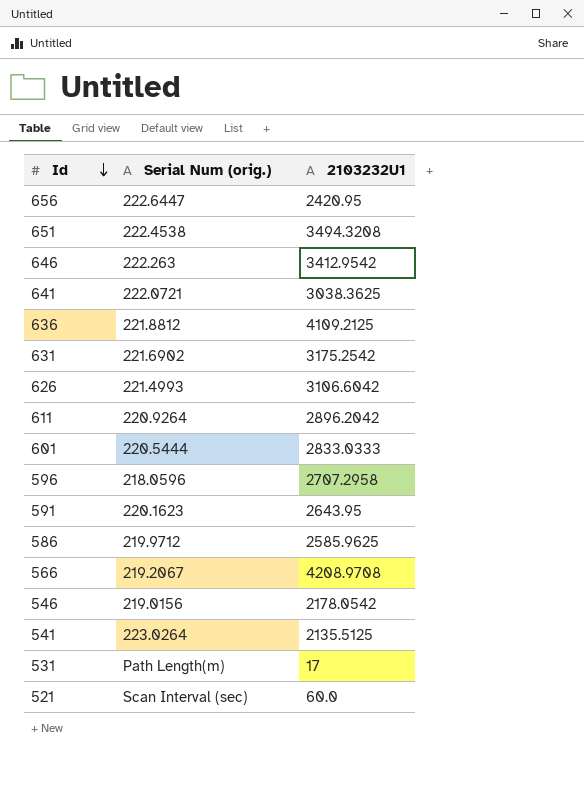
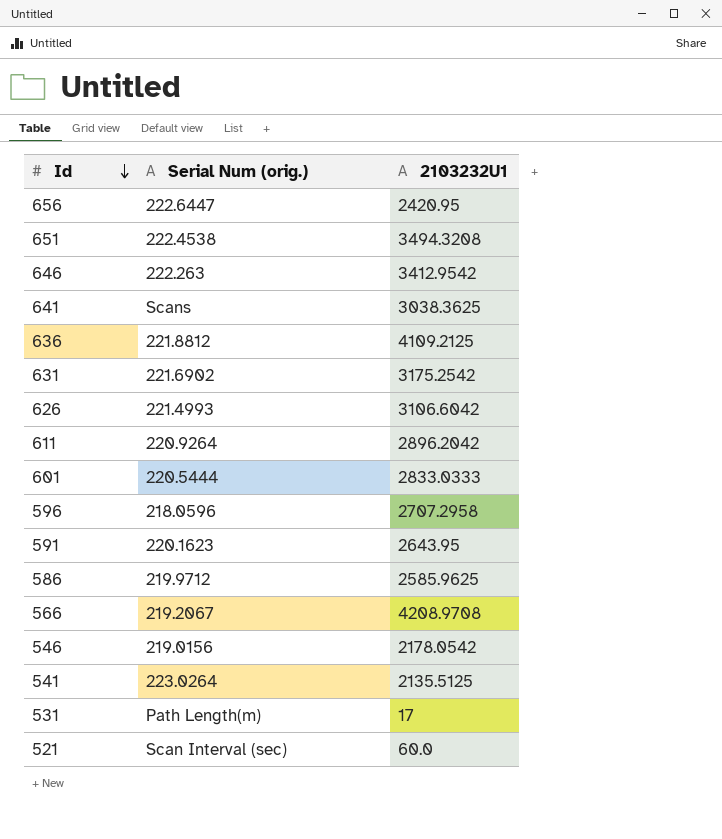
641 | Serial Num (orig.): 222.0721 -> Scans

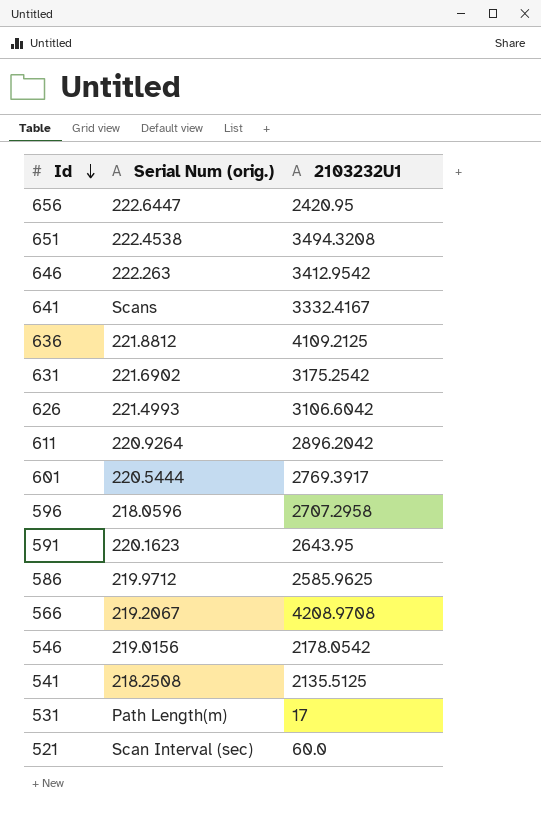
641 | 2103232U1: 3038.3625 -> 3332.4167
601 | 2103232U1: 2833.0333 -> 2769.3917
541 | Serial Num (orig.): 223.0264 -> 218.2508

